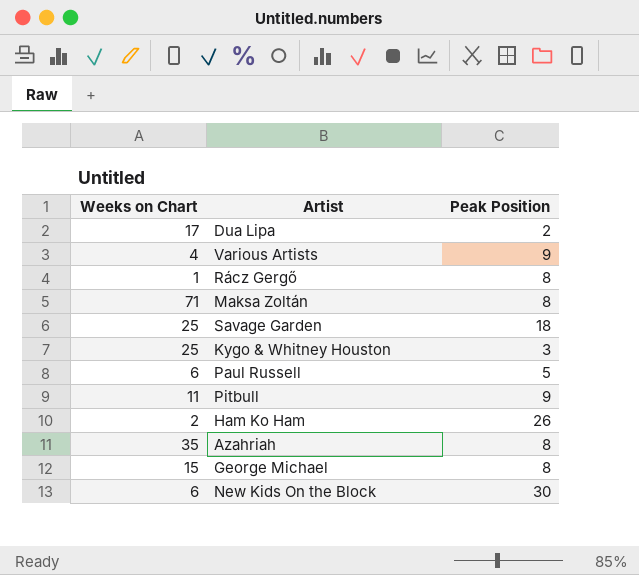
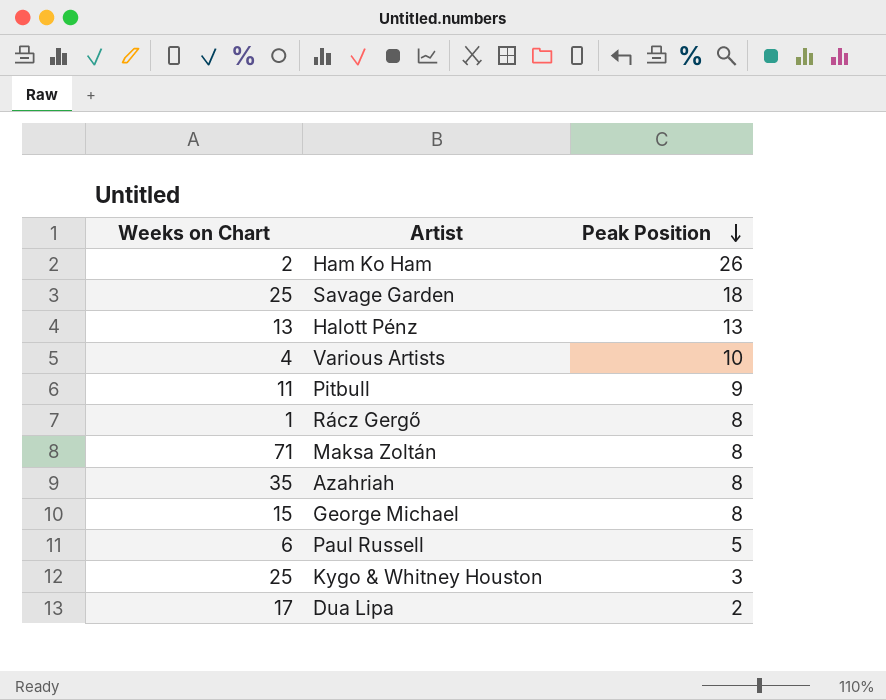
row order: none -> Peak Position descending
row New Kids On the Block: 6 | 30 -> none
row Halott Pénz: none -> 13 | 13
Various Artists | Peak Position: 9 -> 10

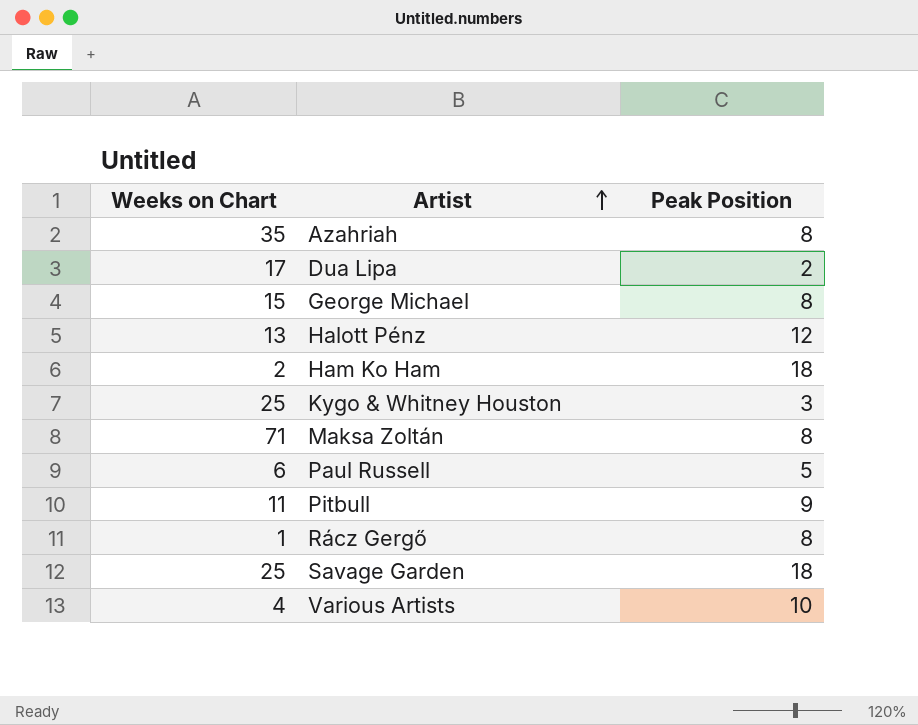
row order: Peak Position descending -> Artist ascending
Halott Pénz | Peak Position: 13 -> 12
Ham Ko Ham | Peak Position: 26 -> 18

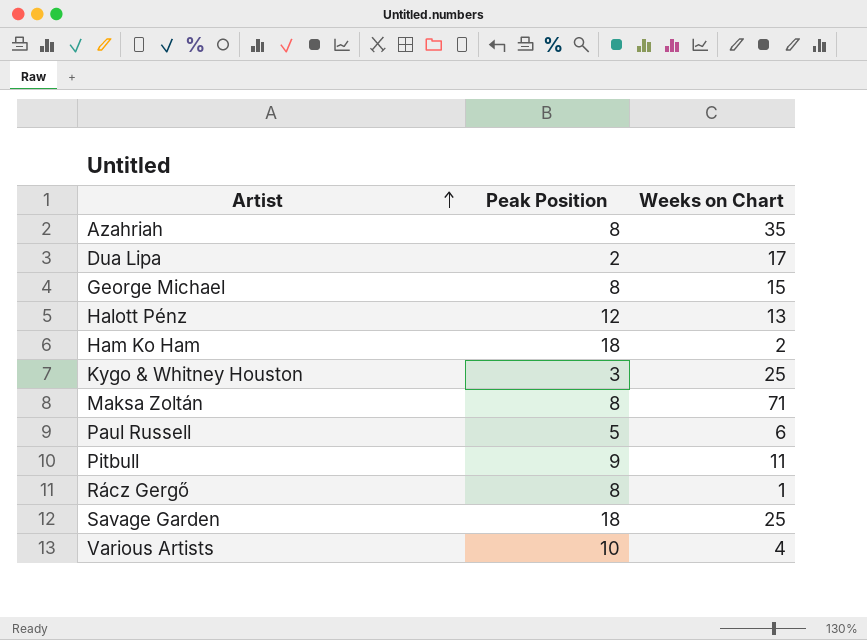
column Weeks on Chart | position: 1 -> 3

